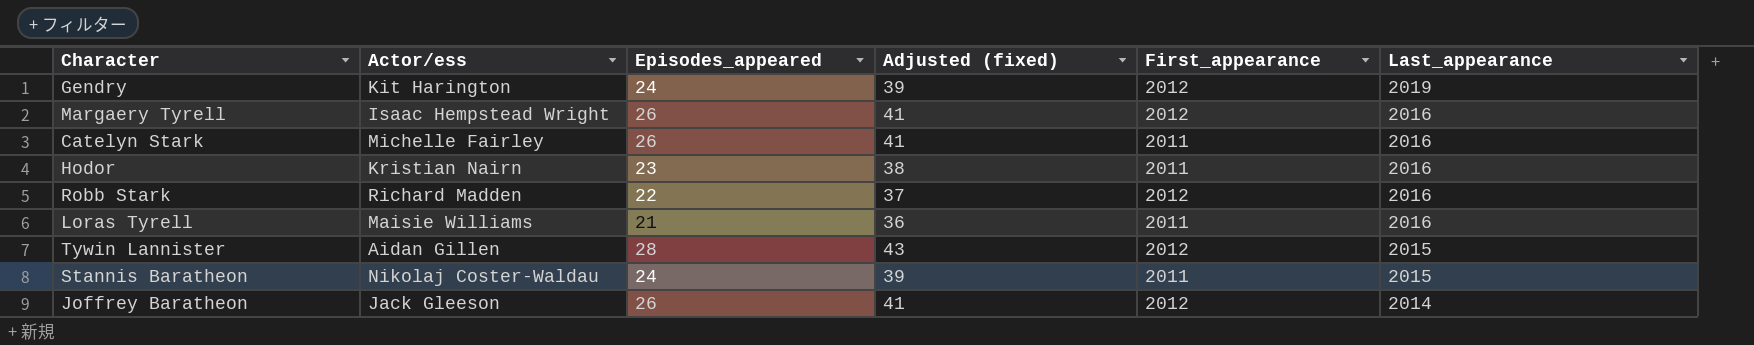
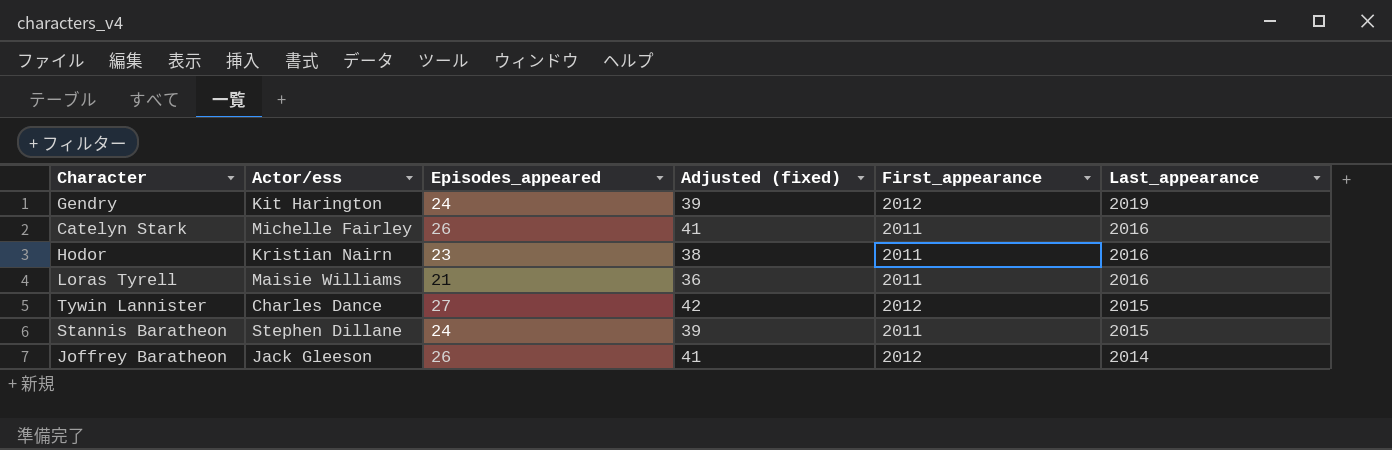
row Margaery Tyrell: Isaac Hempstead Wright | 26 | 41 | 2012 | 2016 -> none
row Robb Stark: Richard Madden | 22 | 37 | 2012 | 2016 -> none
Tywin Lannister | Actor/ess: Aidan Gillen -> Charles Dance
Tywin Lannister | Episodes_appeared: 28 -> 27
Tywin Lannister | Adjusted (fixed): 43 -> 42
Stannis Baratheon | Actor/ess: Nikolaj Coster-Waldau -> Stephen Dillane

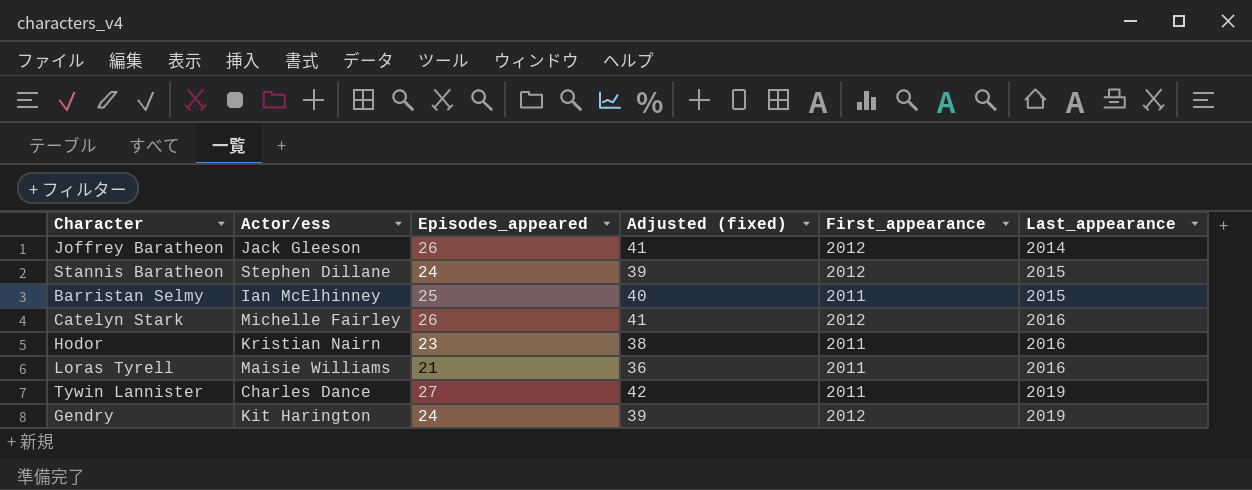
row order: Last_appearance descending -> Last_appearance ascending
Stannis Baratheon | First_appearance: 2011 -> 2012
row Barristan Selmy: none -> Ian McElhinney | 25 | 40 | 2011 | 2015
Catelyn Stark | First_appearance: 2011 -> 2012
Tywin Lannister | First_appearance: 2012 -> 2011
Tywin Lannister | Last_appearance: 2015 -> 2019

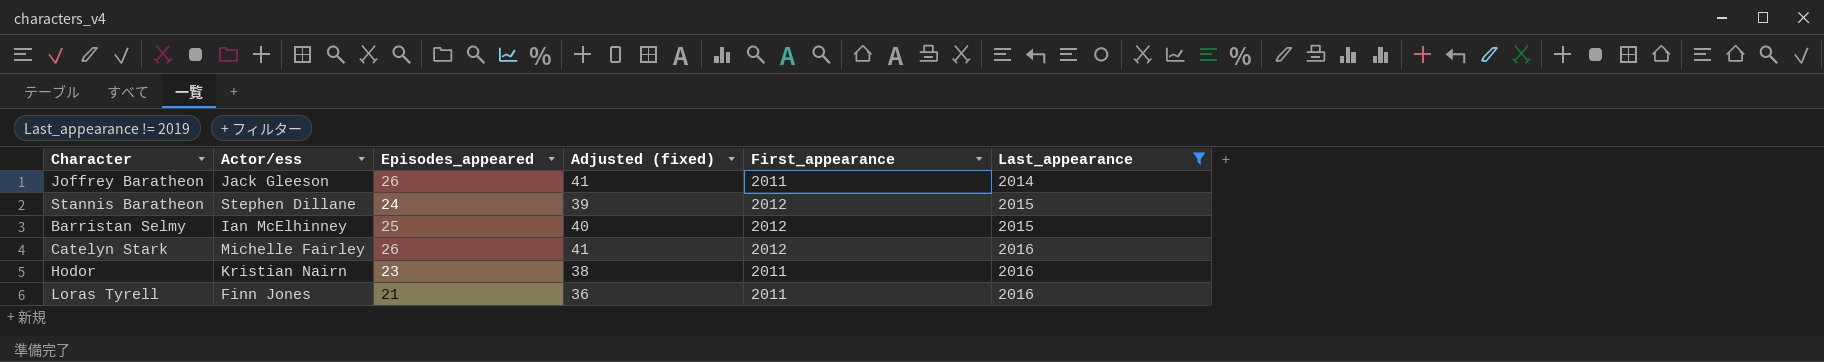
filter: none -> Last_appearance != 2019
Joffrey Baratheon | First_appearance: 2012 -> 2011
Barristan Selmy | First_appearance: 2011 -> 2012
Loras Tyrell | Actor/ess: Maisie Williams -> Finn Jones

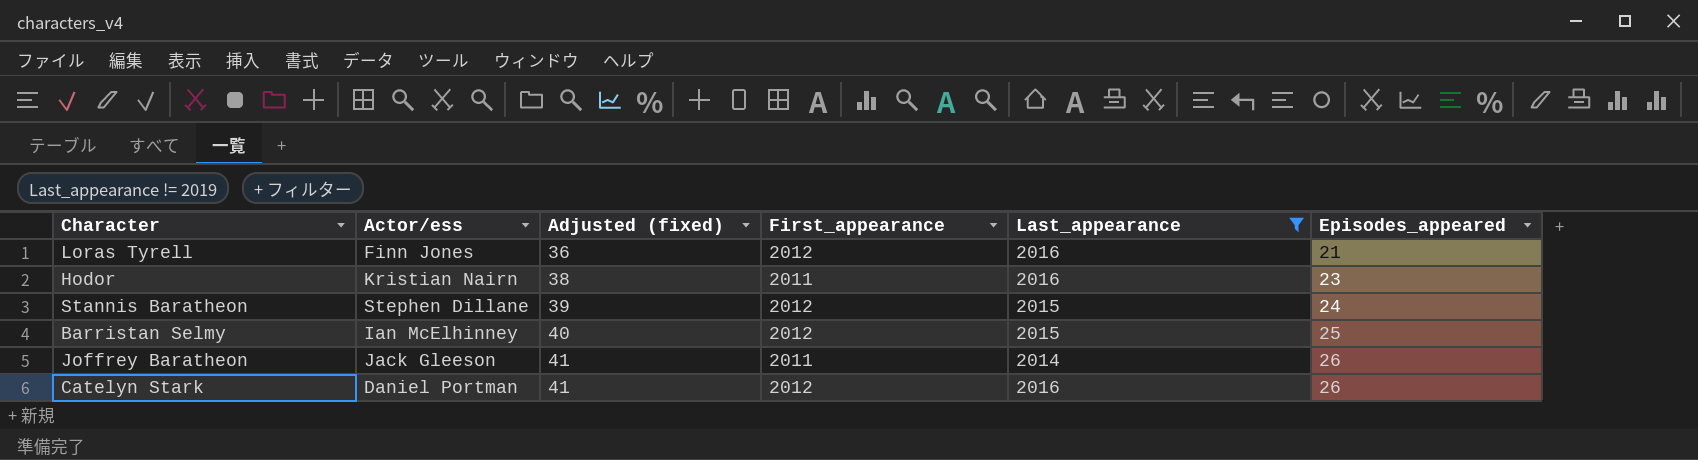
row order: Last_appearance ascending -> Adjusted (fixed) ascending
column Episodes_appeared | position: 3 -> 6
Loras Tyrell | First_appearance: 2011 -> 2012
Catelyn Stark | Actor/ess: Michelle Fairley -> Daniel Portman

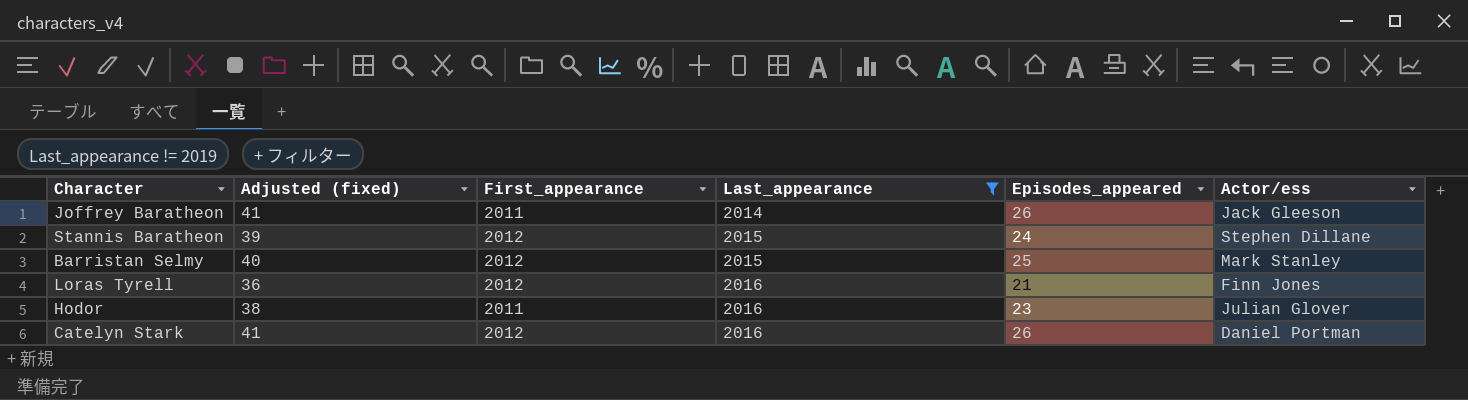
row order: Adjusted (fixed) ascending -> Last_appearance ascending
column Actor/ess | position: 2 -> 6
Barristan Selmy | Actor/ess: Ian McElhinney -> Mark Stanley
Hodor | Actor/ess: Kristian Nairn -> Julian Glover

